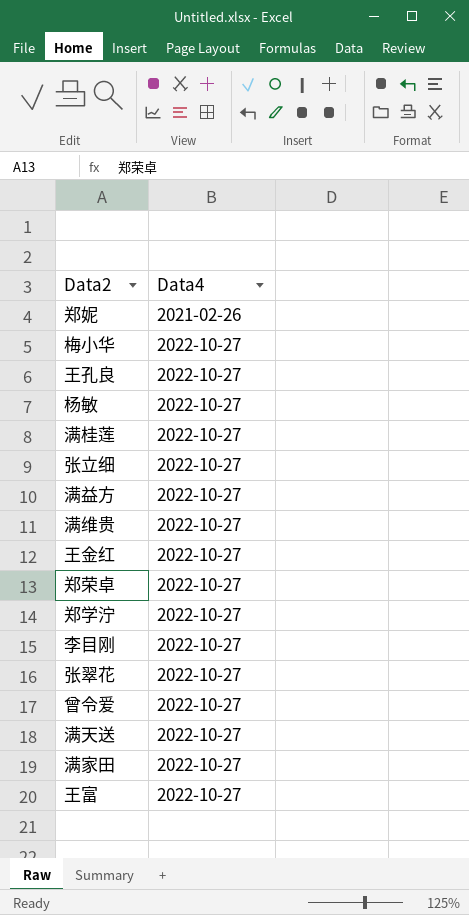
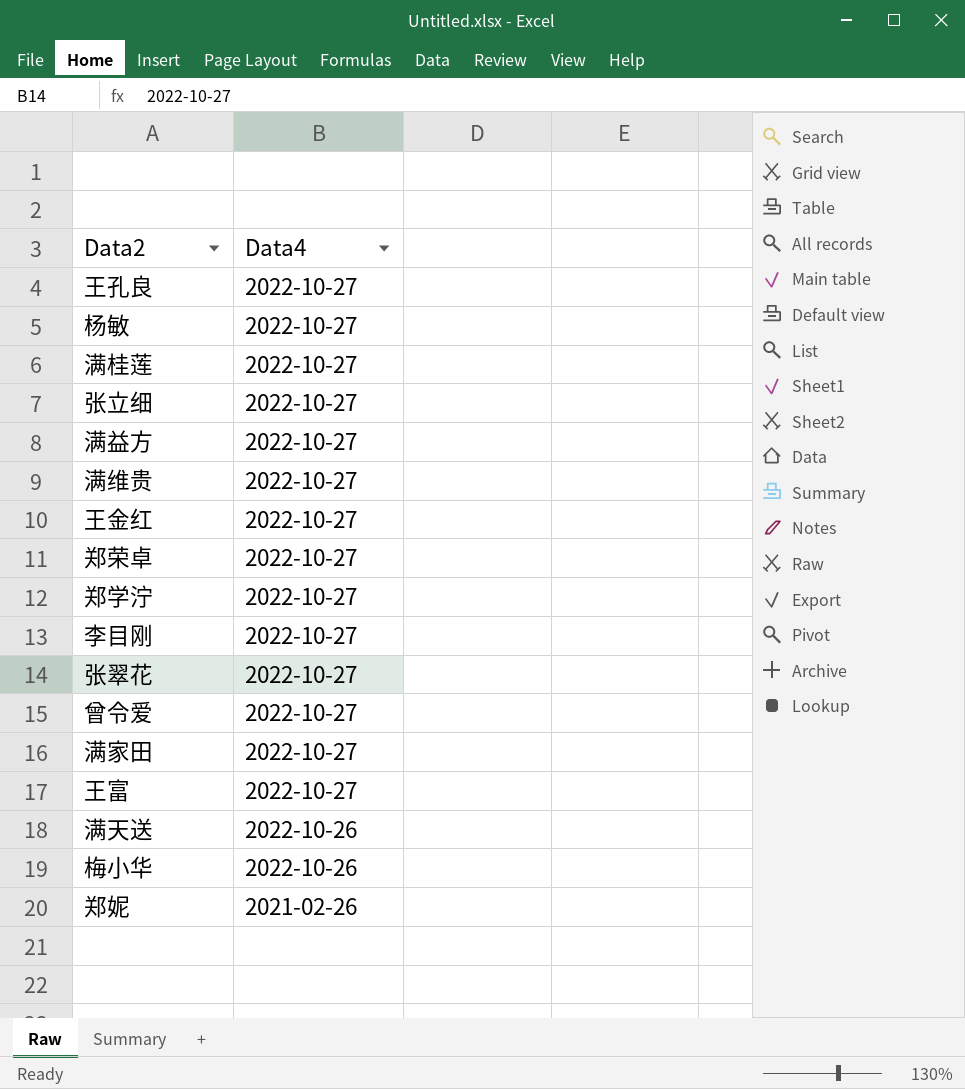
row order: Data4 ascending -> Data4 descending
满天送 | Data4: 2022-10-27 -> 2022-10-26
梅小华 | Data4: 2022-10-27 -> 2022-10-26

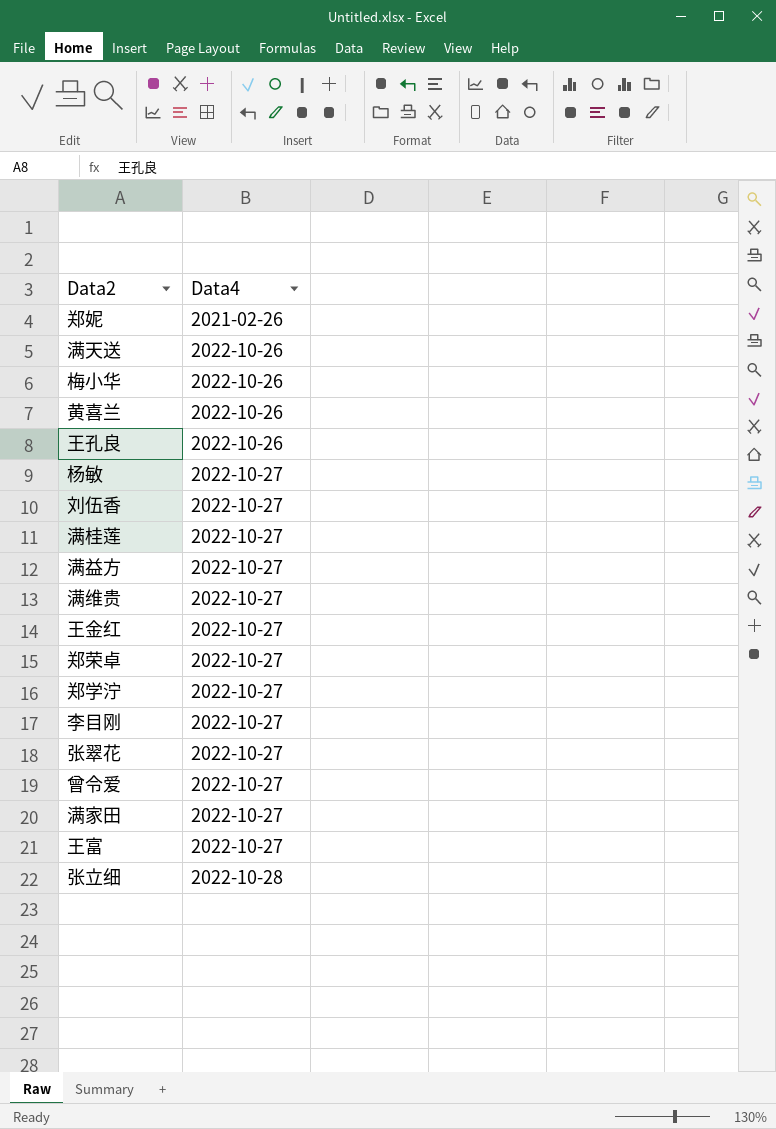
row order: Data4 descending -> Data4 ascending
row 黄喜兰: none -> 2022-10-26
王孔良 | Data4: 2022-10-27 -> 2022-10-26
row 刘伍香: none -> 2022-10-27
张立细 | Data4: 2022-10-27 -> 2022-10-28

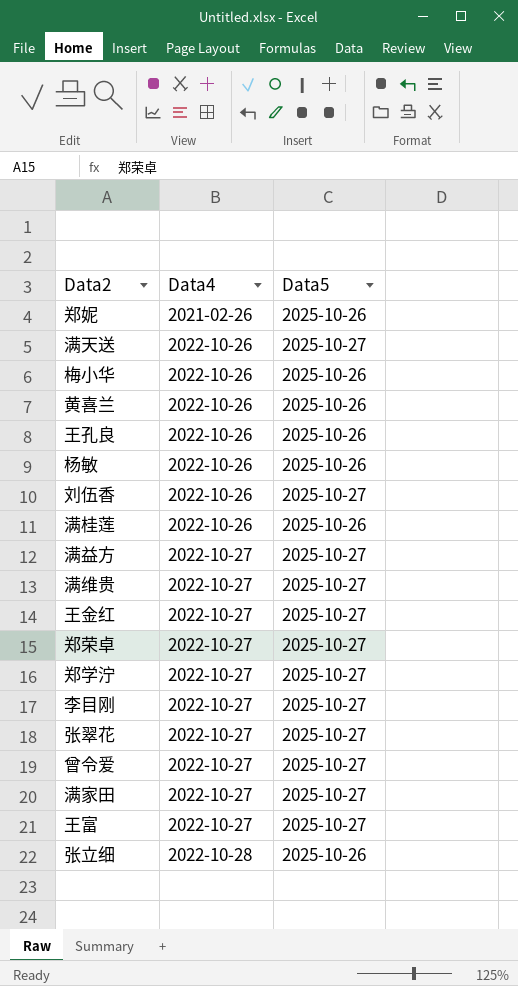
column Data5 | position: none -> 3
杨敏 | Data4: 2022-10-27 -> 2022-10-26
刘伍香 | Data4: 2022-10-27 -> 2022-10-26
满桂莲 | Data4: 2022-10-27 -> 2022-10-26

